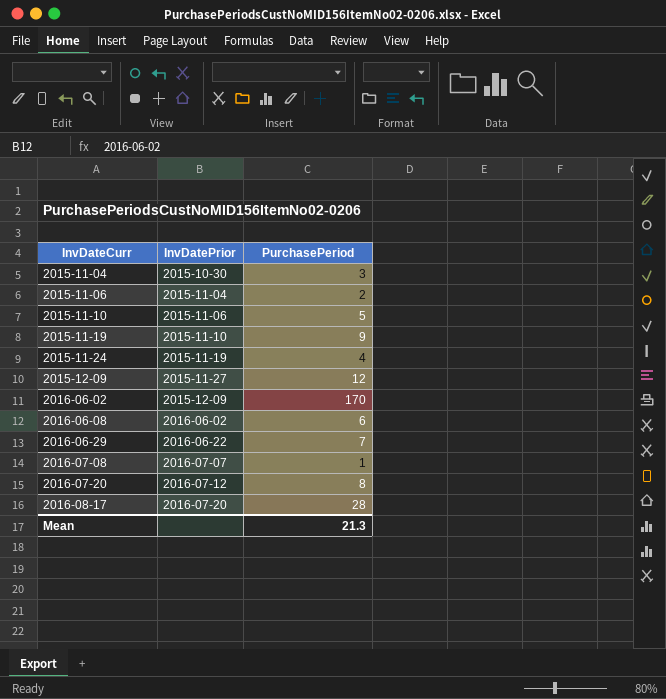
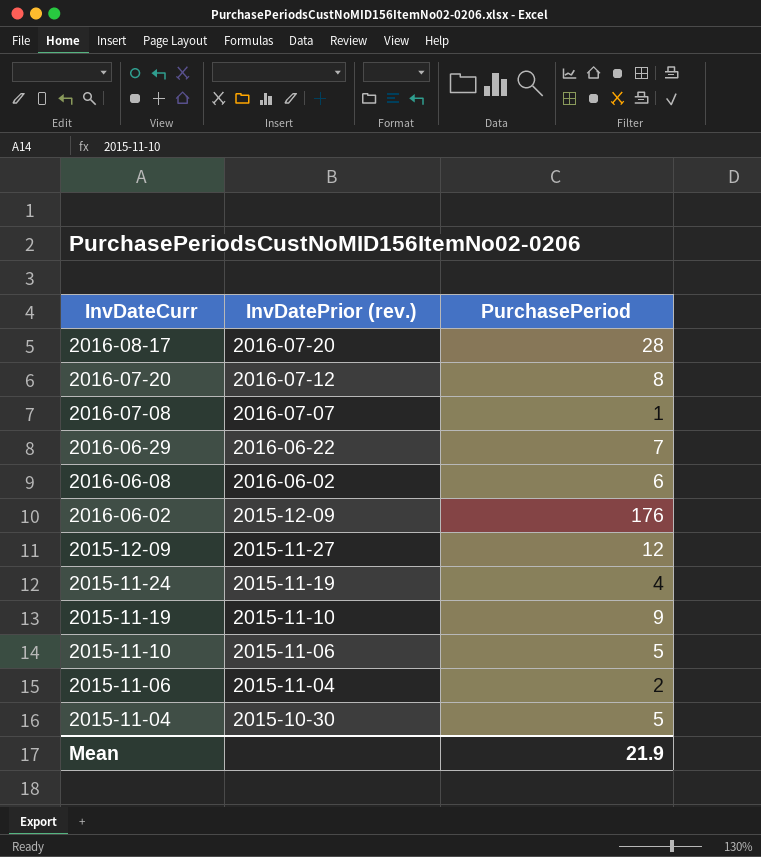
row order: InvDateCurr ascending -> InvDateCurr descending
column name: InvDatePrior -> InvDatePrior (rev.)
2016-06-02 | PurchasePeriod: 170 -> 176
2015-11-04 | PurchasePeriod: 3 -> 5
Mean | PurchasePeriod: 21.3 -> 21.9

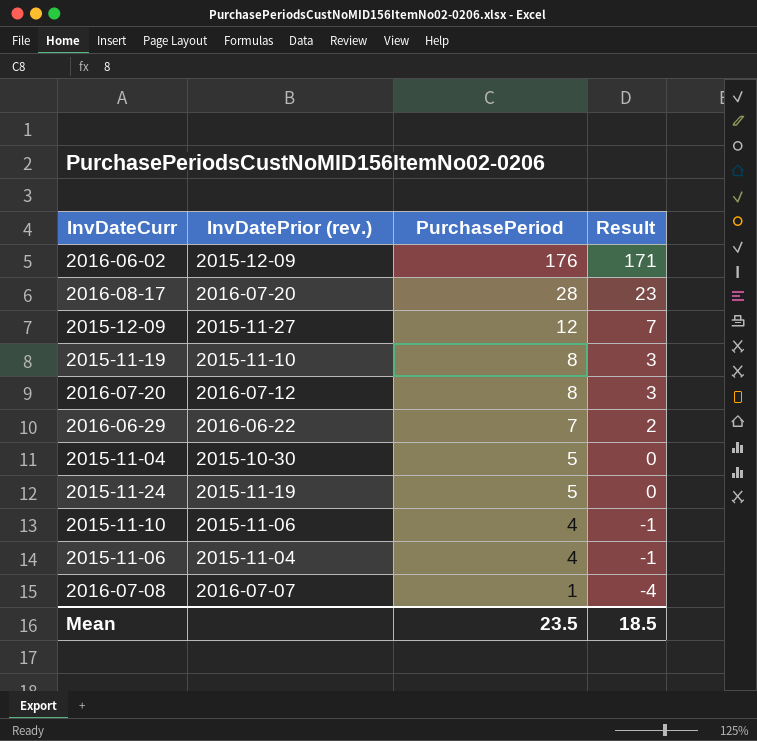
row order: InvDateCurr descending -> PurchasePeriod descending
column Result | formula: none -> [PurchasePeriod] - 5
row 2016-06-08: 2016-06-02 | 6 -> none
2015-11-19 | PurchasePeriod: 9 -> 8
2015-11-24 | PurchasePeriod: 4 -> 5
2015-11-10 | PurchasePeriod: 5 -> 4
2015-11-06 | PurchasePeriod: 2 -> 4
Mean | PurchasePeriod: 21.9 -> 23.5

